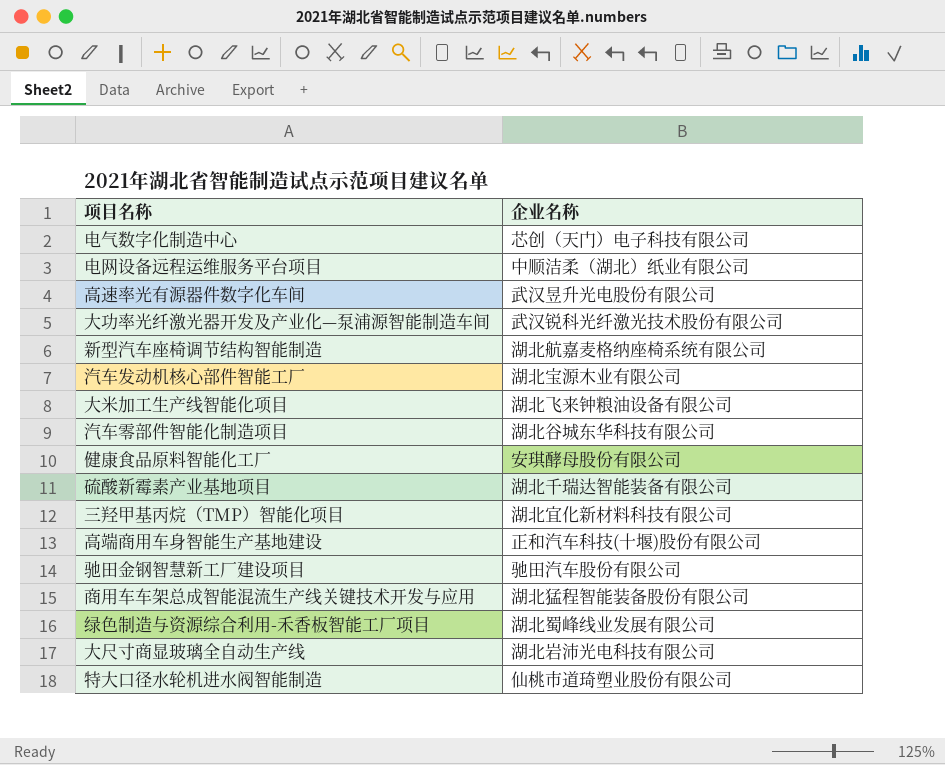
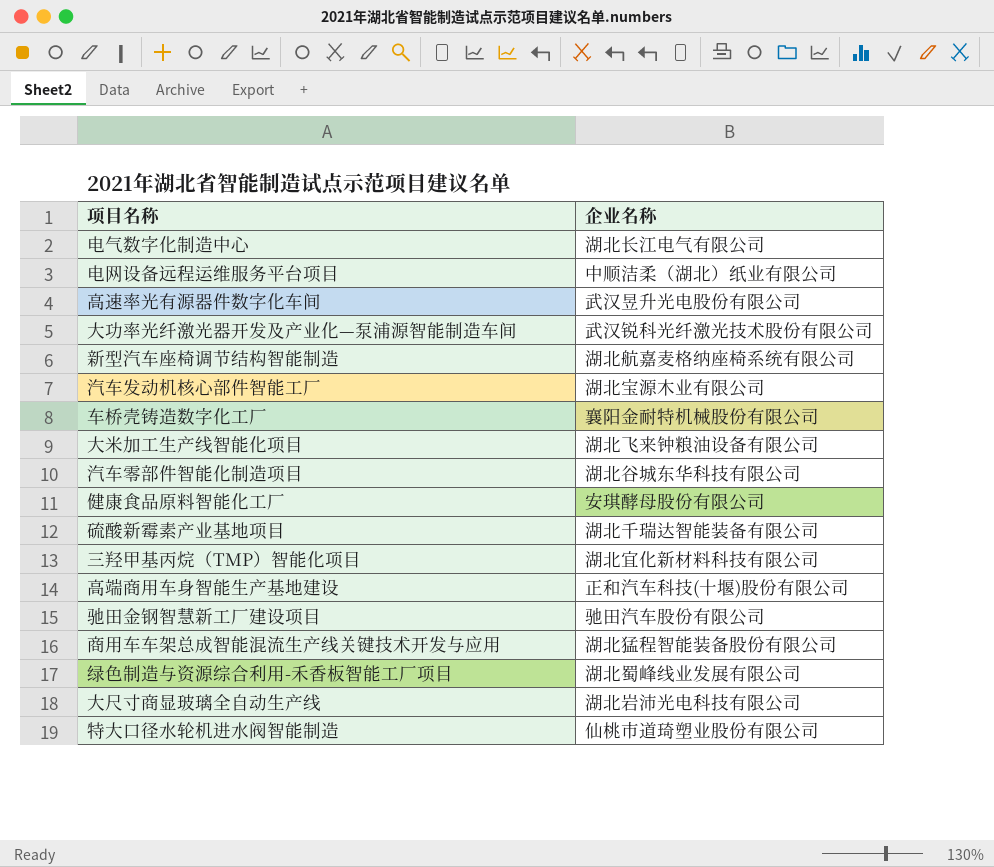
电气数字化制造中心 | 企业名称: 芯创（天门）电子科技有限公司 -> 湖北长江电气有限公司
row 车桥壳铸造数字化工厂: none -> 襄阳金耐特机械股份有限公司

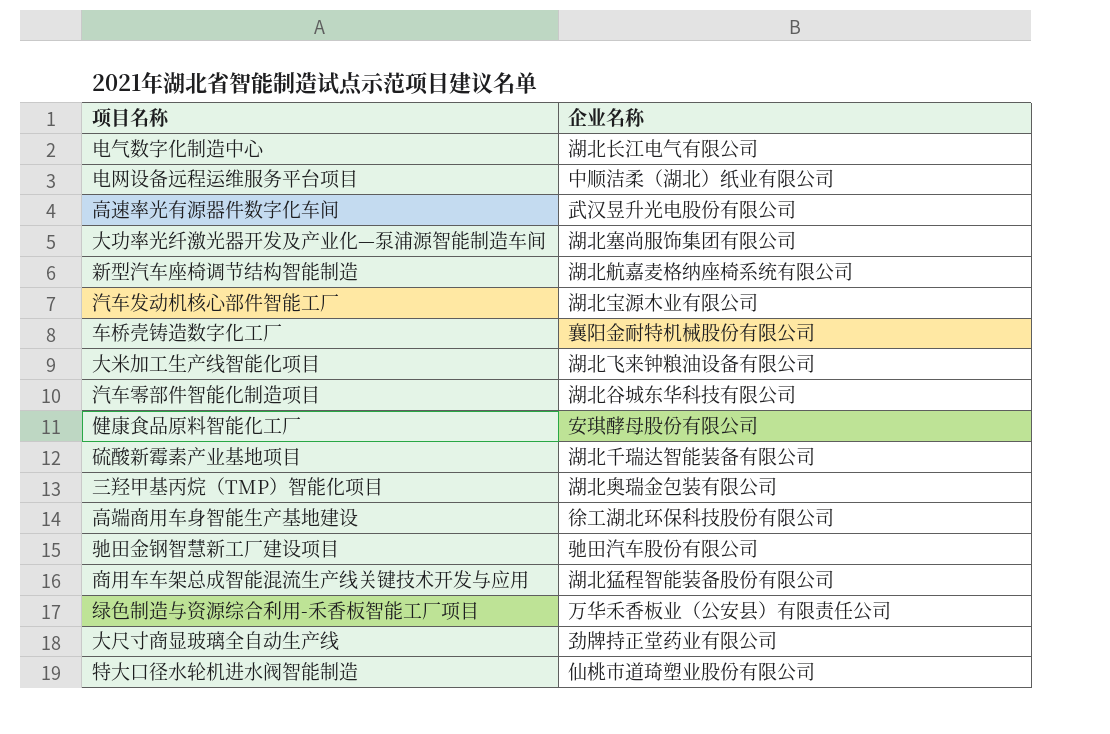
大功率光纤激光器开发及产业化—泵浦源智能制造车间 | 企业名称: 武汉锐科光纤激光技术股份有限公司 -> 湖北塞尚服饰集团有限公司
三羟甲基丙烷（TMP）智能化项目 | 企业名称: 湖北宜化新材料科技有限公司 -> 湖北奥瑞金包装有限公司
高端商用车身智能生产基地建设 | 企业名称: 正和汽车科技(十堰)股份有限公司 -> 徐工湖北环保科技股份有限公司
绿色制造与资源综合利用-禾香板智能工厂项目 | 企业名称: 湖北蜀峰线业发展有限公司 -> 万华禾香板业（公安县）有限责任公司
大尺寸商显玻璃全自动生产线 | 企业名称: 湖北岩沛光电科技有限公司 -> 劲牌持正堂药业有限公司

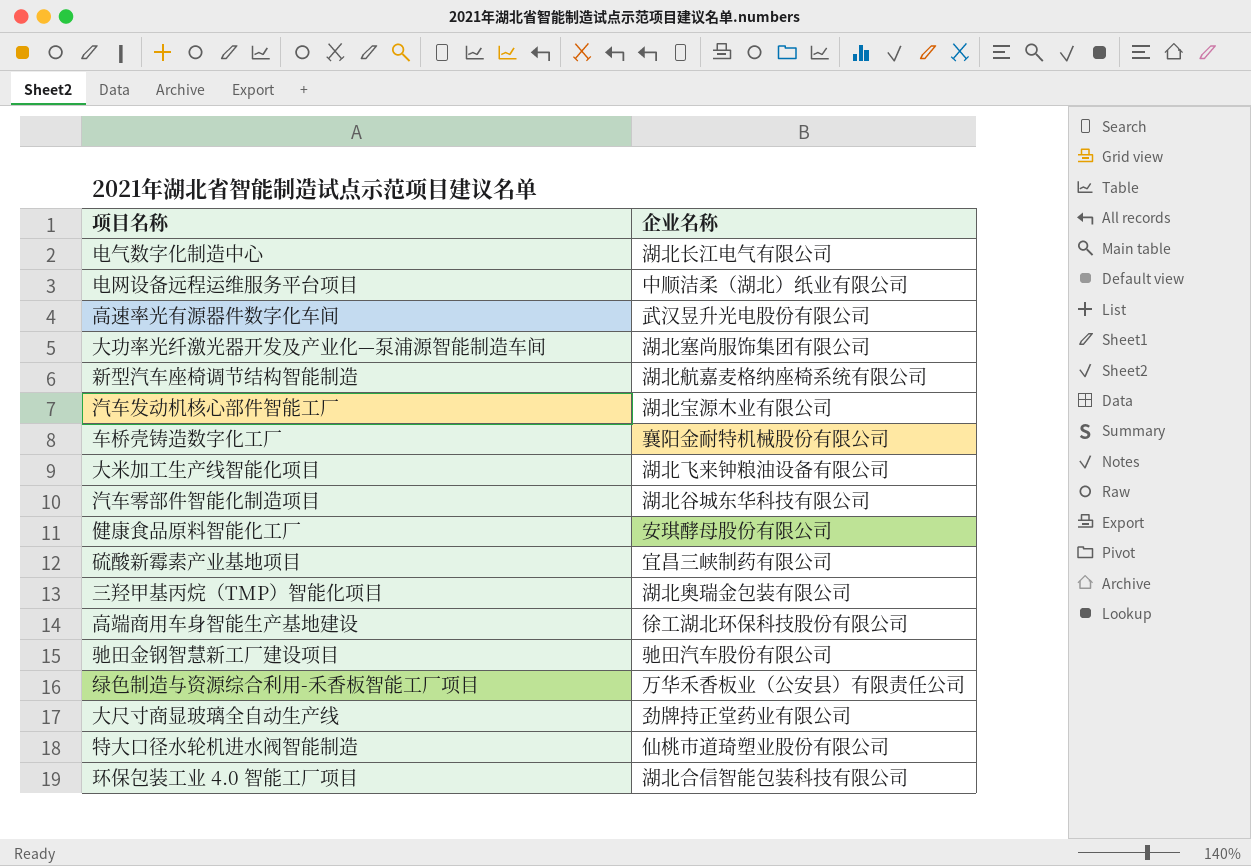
row 商用车车架总成智能混流生产线关键技术开发与应用: 湖北猛程智能装备股份有限公司 -> none
硫酸新霉素产业基地项目 | 企业名称: 湖北千瑞达智能装备有限公司 -> 宜昌三峡制药有限公司
row 环保包装工业 4.0 智能工厂项目: none -> 湖北合信智能包装科技有限公司

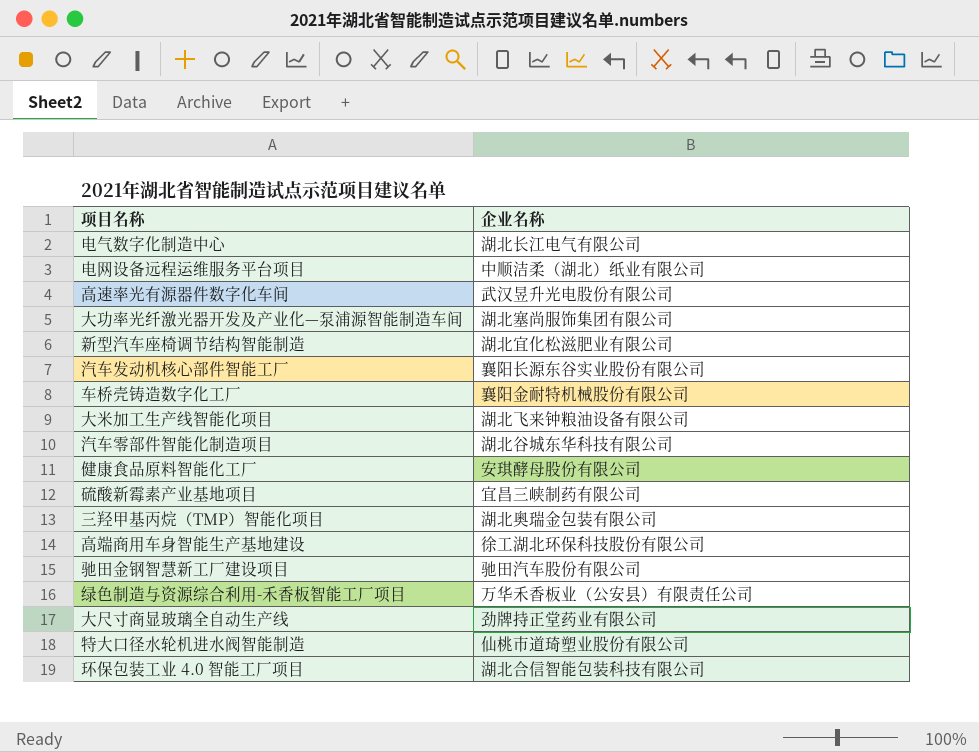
新型汽车座椅调节结构智能制造 | 企业名称: 湖北航嘉麦格纳座椅系统有限公司 -> 湖北宜化松滋肥业有限公司
汽车发动机核心部件智能工厂 | 企业名称: 湖北宝源木业有限公司 -> 襄阳长源东谷实业股份有限公司

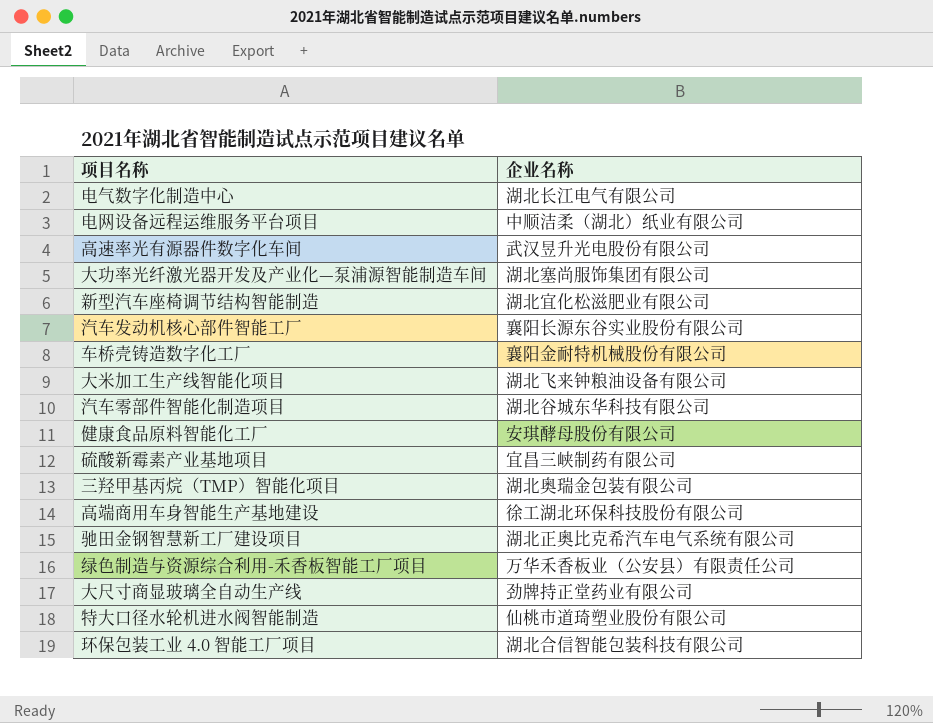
驰田金钢智慧新工厂建设项目 | 企业名称: 驰田汽车股份有限公司 -> 湖北正奥比克希汽车电气系统有限公司

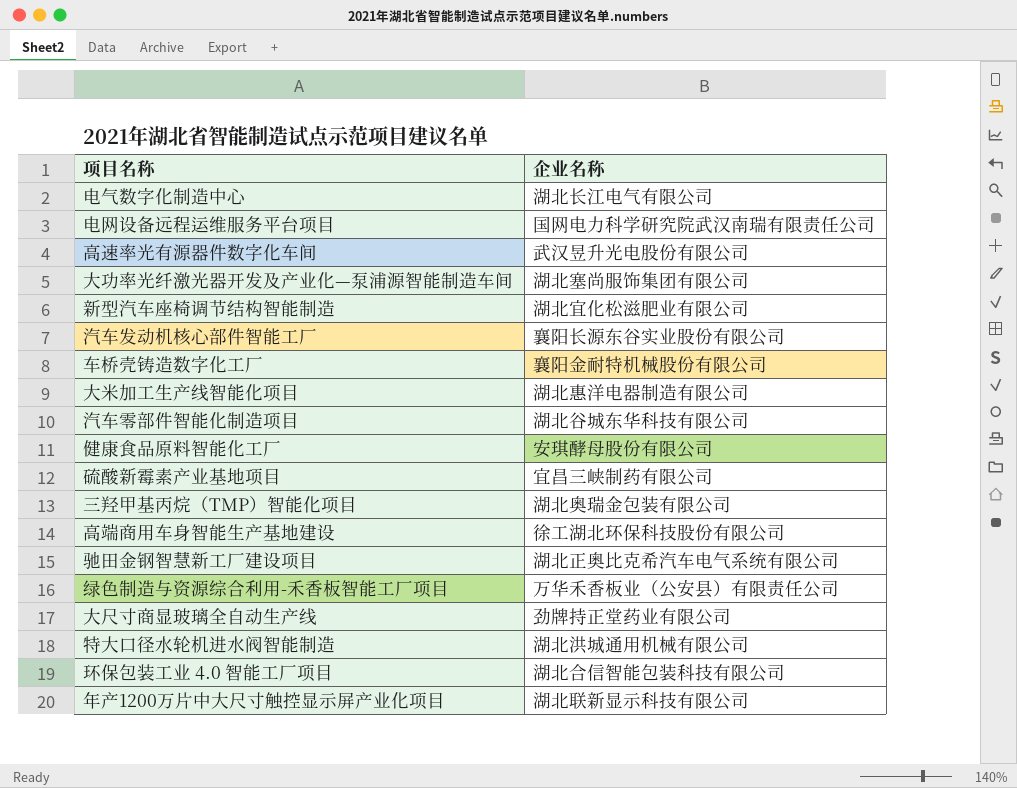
电网设备远程运维服务平台项目 | 企业名称: 中顺洁柔（湖北）纸业有限公司 -> 国网电力科学研究院武汉南瑞有限责任公司
大米加工生产线智能化项目 | 企业名称: 湖北飞来钟粮油设备有限公司 -> 湖北惠洋电器制造有限公司
特大口径水轮机进水阀智能制造 | 企业名称: 仙桃市道琦塑业股份有限公司 -> 湖北洪城通用机械有限公司
row 年产1200万片中大尺寸触控显示屏产业化项目: none -> 湖北联新显示科技有限公司

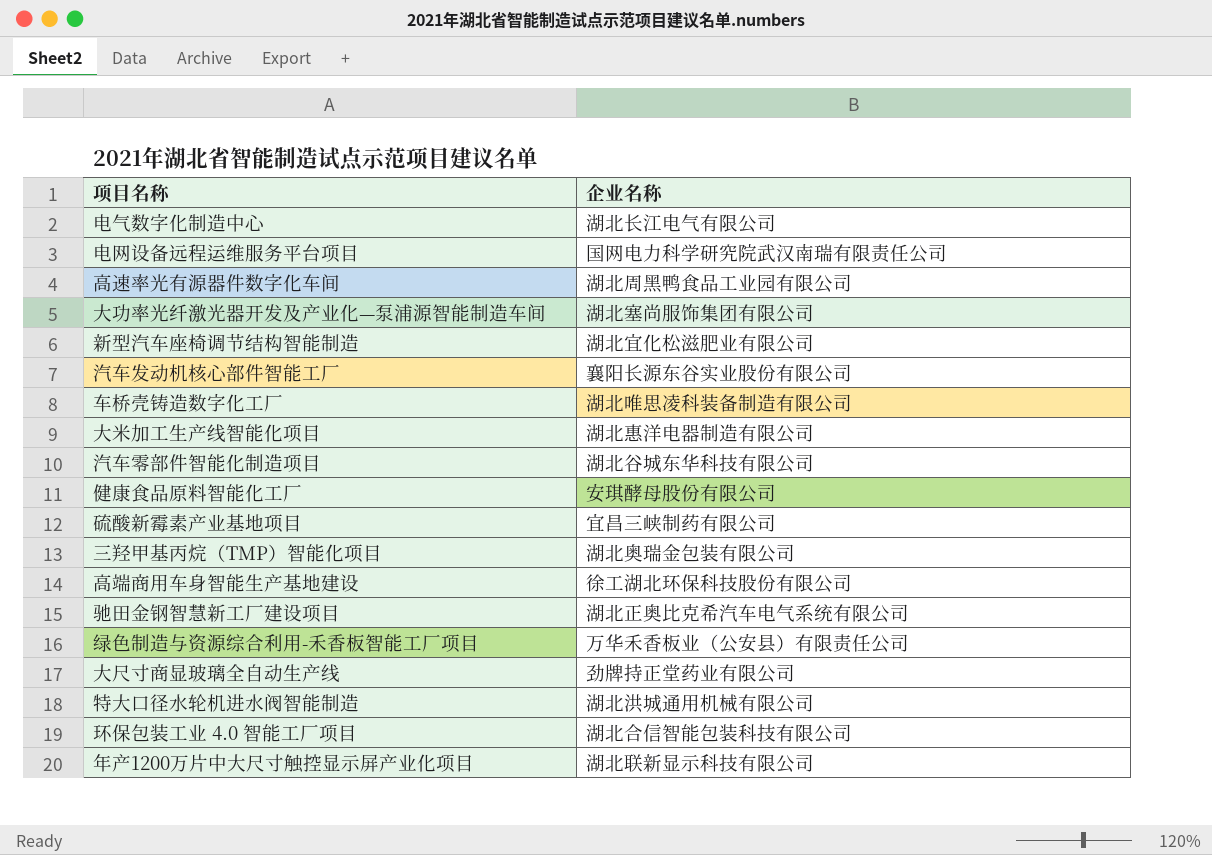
高速率光有源器件数字化车间 | 企业名称: 武汉昱升光电股份有限公司 -> 湖北周黑鸭食品工业园有限公司
车桥壳铸造数字化工厂 | 企业名称: 襄阳金耐特机械股份有限公司 -> 湖北唯思凌科装备制造有限公司

